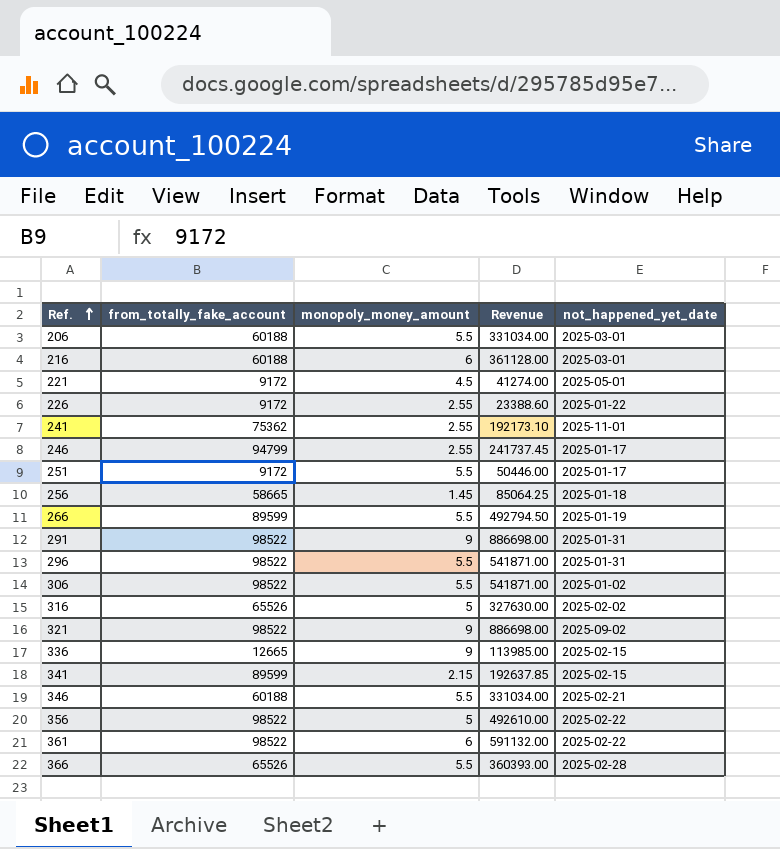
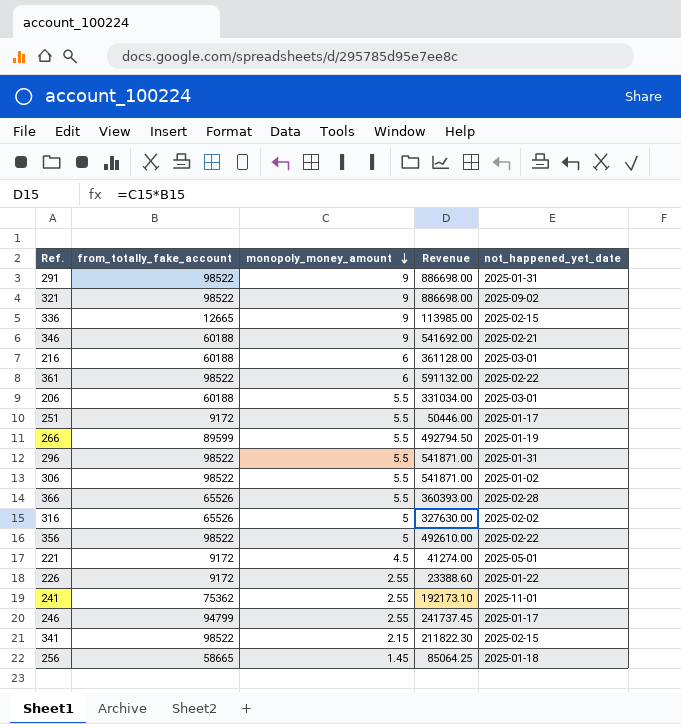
row order: Ref. ascending -> monopoly_money_amount descending
346 | monopoly_money_amount: 5.5 -> 9
346 | Revenue: 331034.00 -> 541692.00
341 | from_totally_fake_account: 89599 -> 98522
341 | Revenue: 192637.85 -> 211822.30

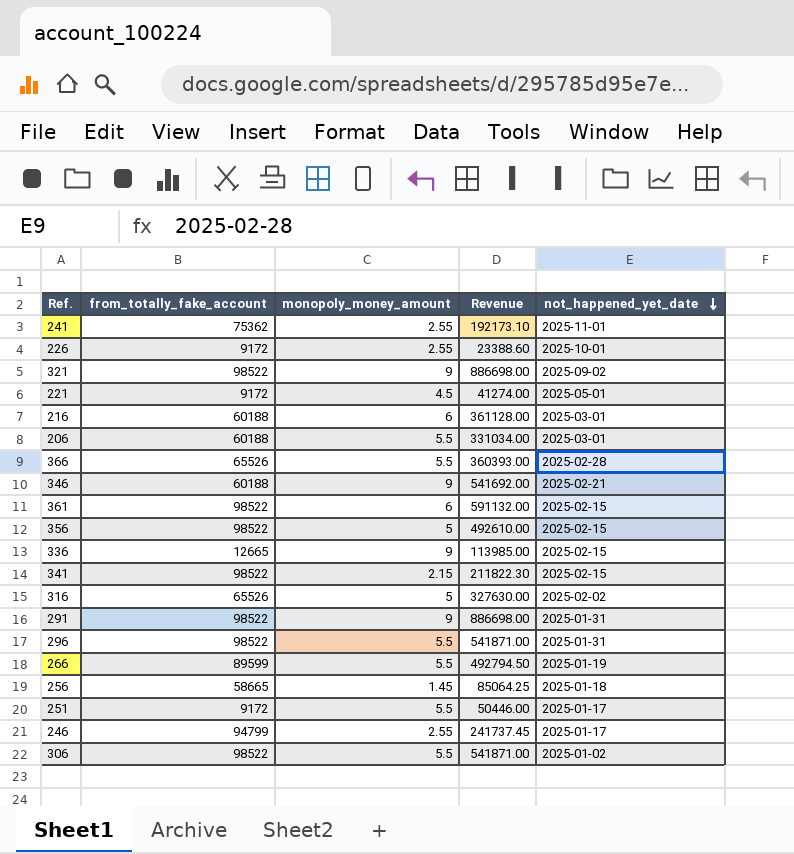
row order: monopoly_money_amount descending -> not_happened_yet_date descending
226 | not_happened_yet_date: 2025-01-22 -> 2025-10-01
361 | not_happened_yet_date: 2025-02-22 -> 2025-02-15
356 | not_happened_yet_date: 2025-02-22 -> 2025-02-15

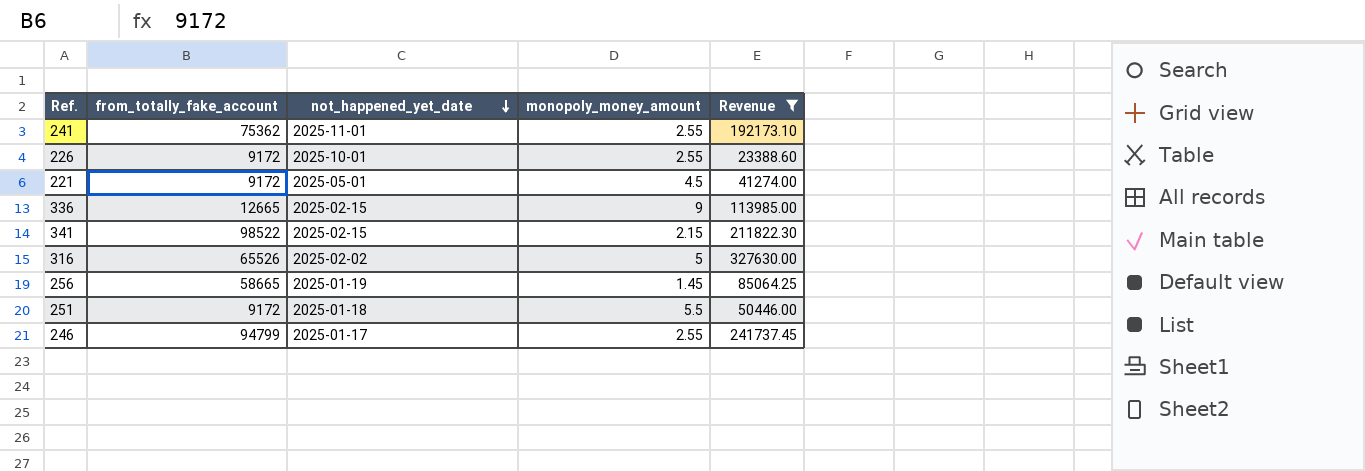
filter: none -> Revenue <= 327630.00
column not_happened_yet_date | position: 5 -> 3
256 | not_happened_yet_date: 2025-01-18 -> 2025-01-19
251 | not_happened_yet_date: 2025-01-17 -> 2025-01-18

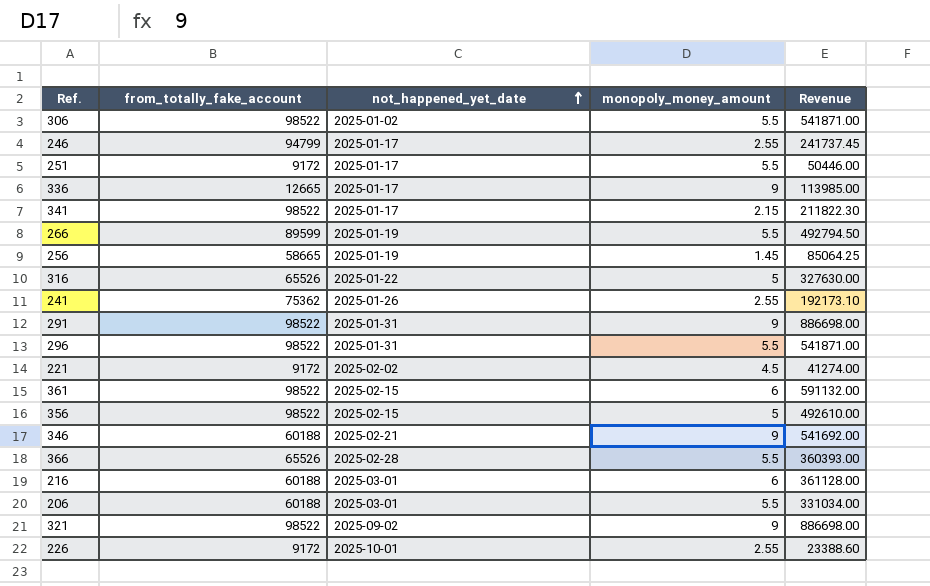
filter: Revenue <= 327630.00 -> none
row order: not_happened_yet_date descending -> not_happened_yet_date ascending
251 | not_happened_yet_date: 2025-01-18 -> 2025-01-17
336 | not_happened_yet_date: 2025-02-15 -> 2025-01-17
341 | not_happened_yet_date: 2025-02-15 -> 2025-01-17
316 | not_happened_yet_date: 2025-02-02 -> 2025-01-22
241 | not_happened_yet_date: 2025-11-01 -> 2025-01-26
221 | not_happened_yet_date: 2025-05-01 -> 2025-02-02

